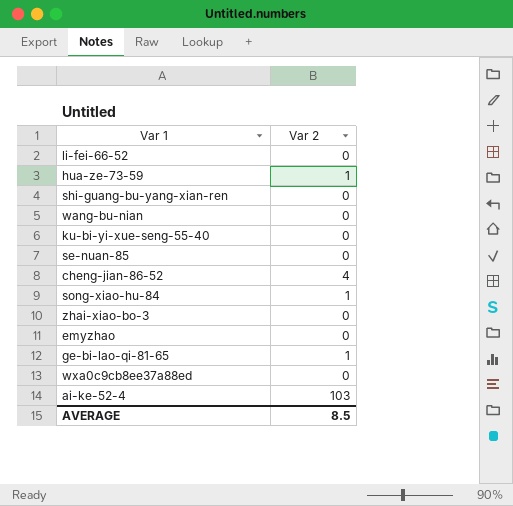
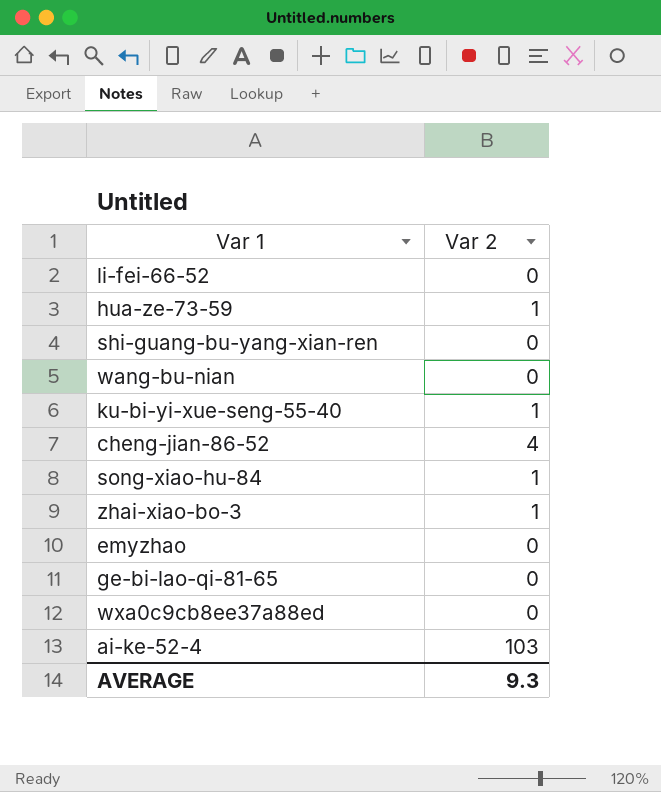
row se-nuan-85: 0 -> none
ku-bi-yi-xue-seng-55-40 | Var 2: 0 -> 1
zhai-xiao-bo-3 | Var 2: 0 -> 1
ge-bi-lao-qi-81-65 | Var 2: 1 -> 0
AVERAGE | Var 2: 8.5 -> 9.3

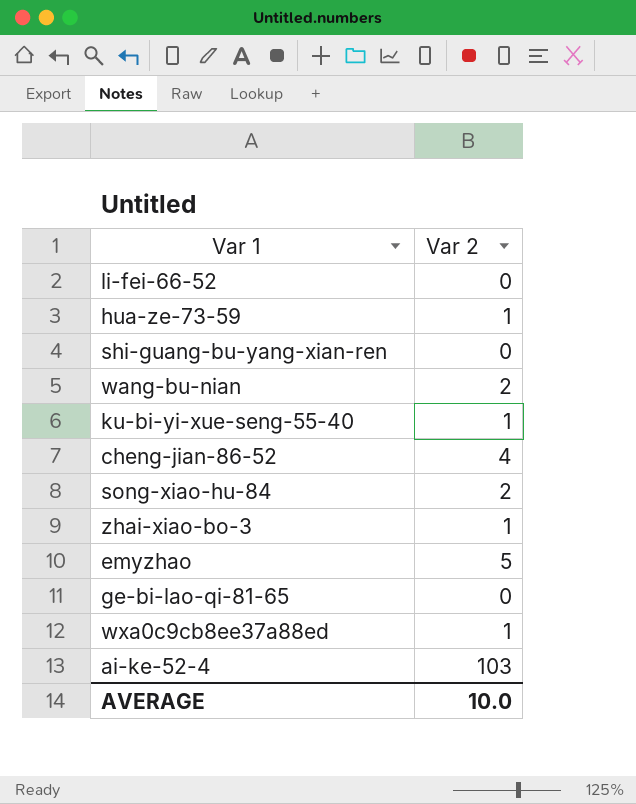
wang-bu-nian | Var 2: 0 -> 2
song-xiao-hu-84 | Var 2: 1 -> 2
emyzhao | Var 2: 0 -> 5
wxa0c9cb8ee37a88ed | Var 2: 0 -> 1
AVERAGE | Var 2: 9.3 -> 10.0

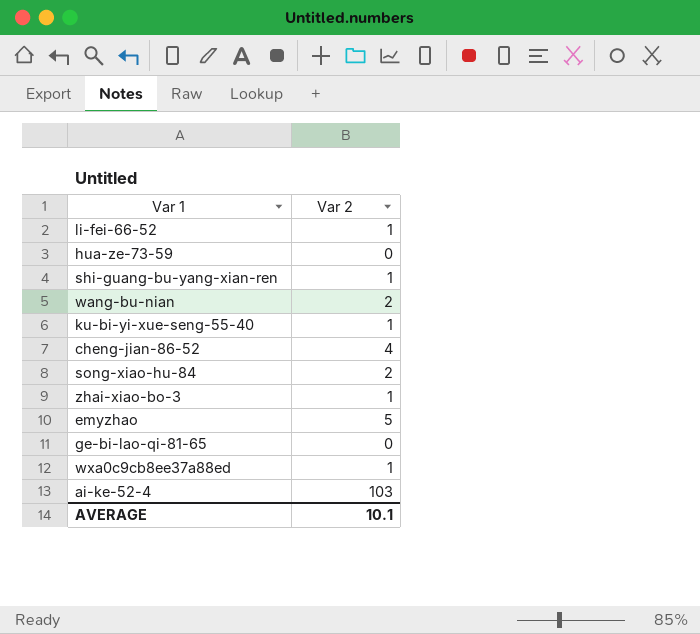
li-fei-66-52 | Var 2: 0 -> 1
hua-ze-73-59 | Var 2: 1 -> 0
shi-guang-bu-yang-xian-ren | Var 2: 0 -> 1
AVERAGE | Var 2: 10.0 -> 10.1

